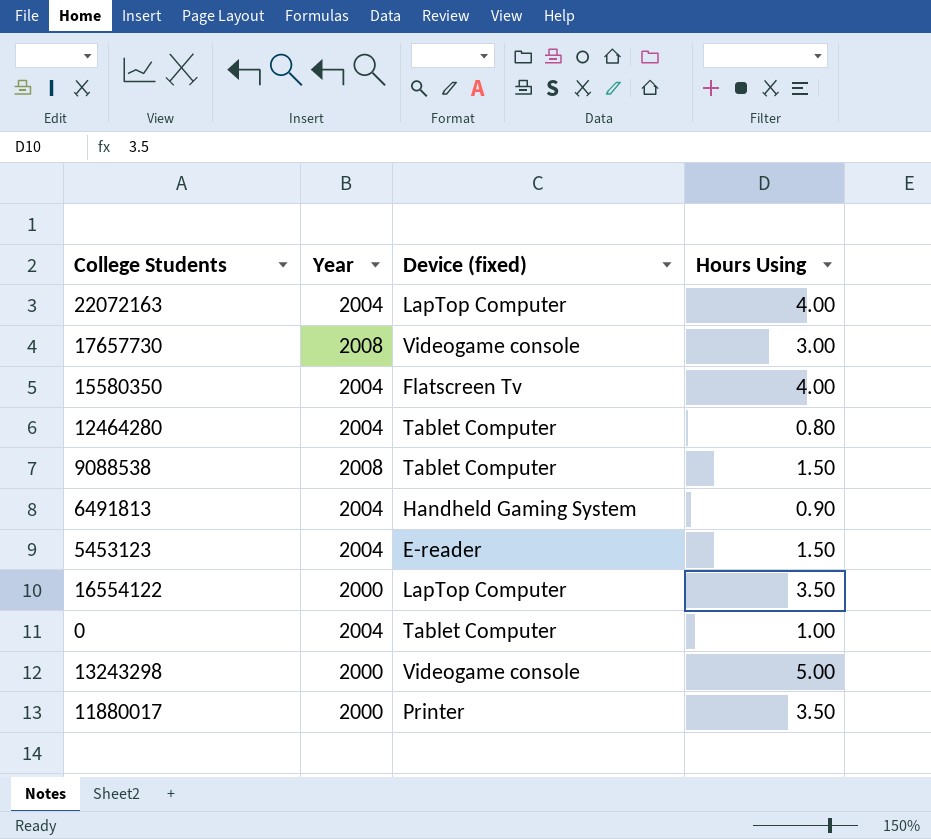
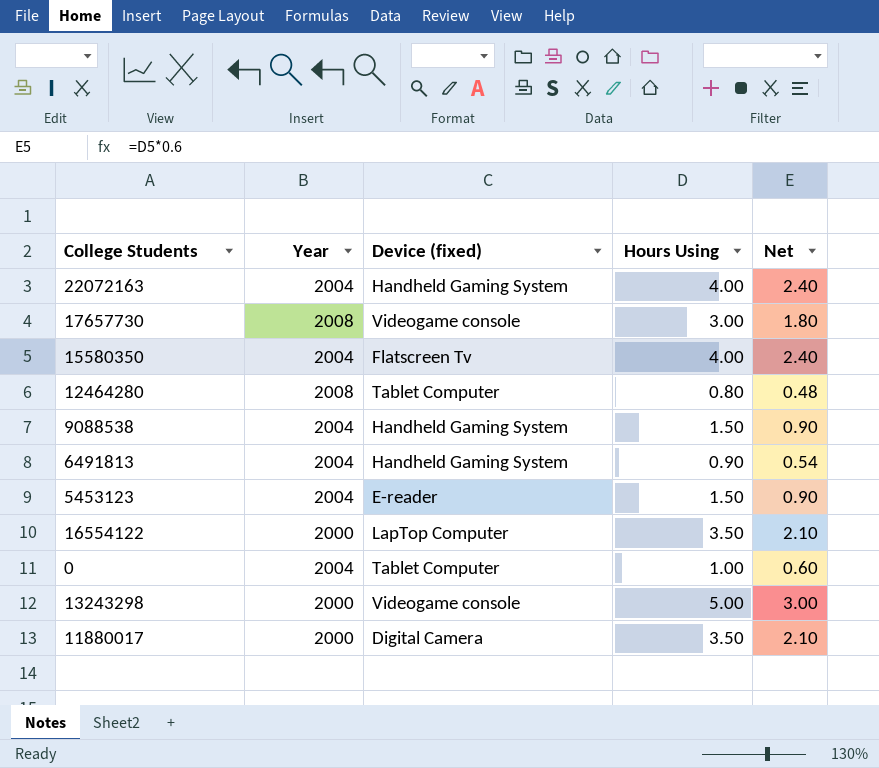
column Net | formula: none -> [Hours Using] * 0.6
22072163 | Device (fixed): LapTop Computer -> Handheld Gaming System
12464280 | Year: 2004 -> 2008
9088538 | Year: 2008 -> 2004
9088538 | Device (fixed): Tablet Computer -> Handheld Gaming System
11880017 | Device (fixed): Printer -> Digital Camera

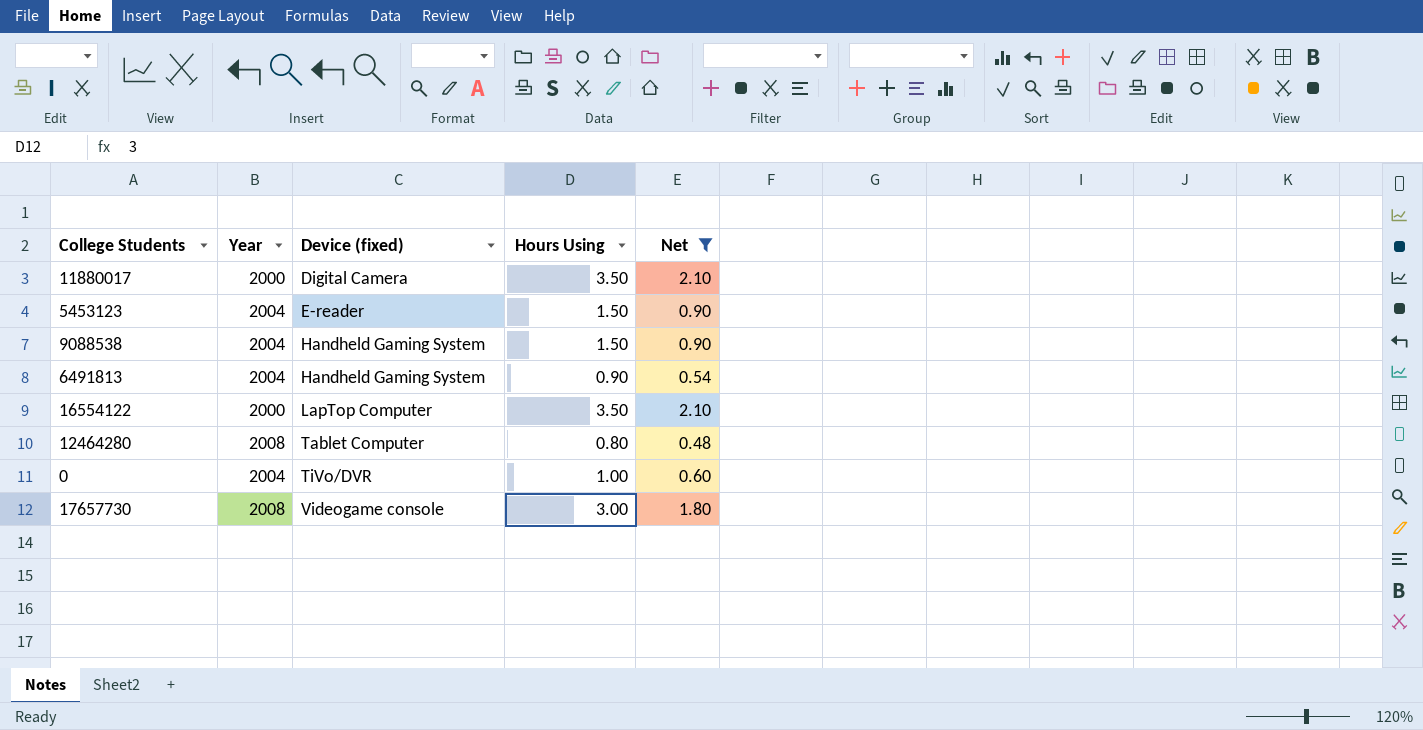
filter: none -> Net <= 2.10
row order: none -> Device (fixed) ascending
0 | Device (fixed): Tablet Computer -> TiVo/DVR

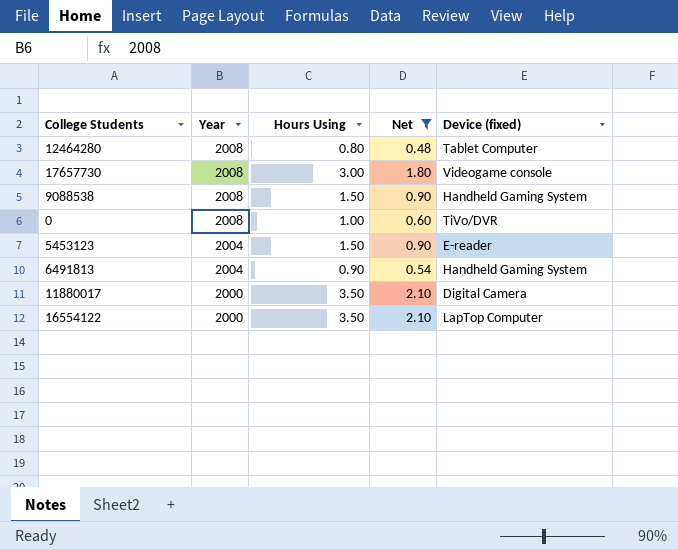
row order: Device (fixed) ascending -> Year descending
column Device (fixed) | position: 3 -> 5
9088538 | Year: 2004 -> 2008
0 | Year: 2004 -> 2008

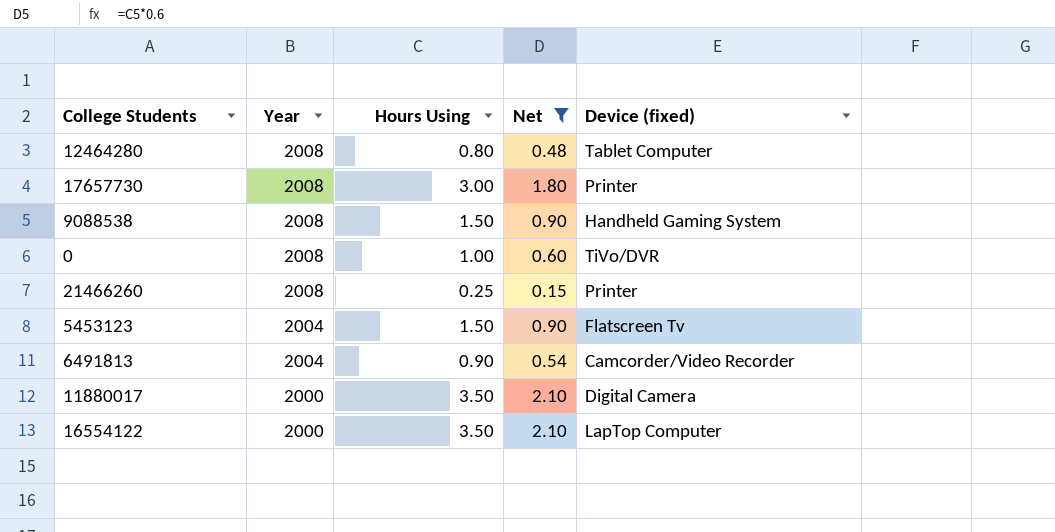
17657730 | Device (fixed): Videogame console -> Printer
row 21466260: none -> 2008 | 0.25 | 0.15 | Printer
5453123 | Device (fixed): E-reader -> Flatscreen Tv
6491813 | Device (fixed): Handheld Gaming System -> Camcorder/Video Recorder

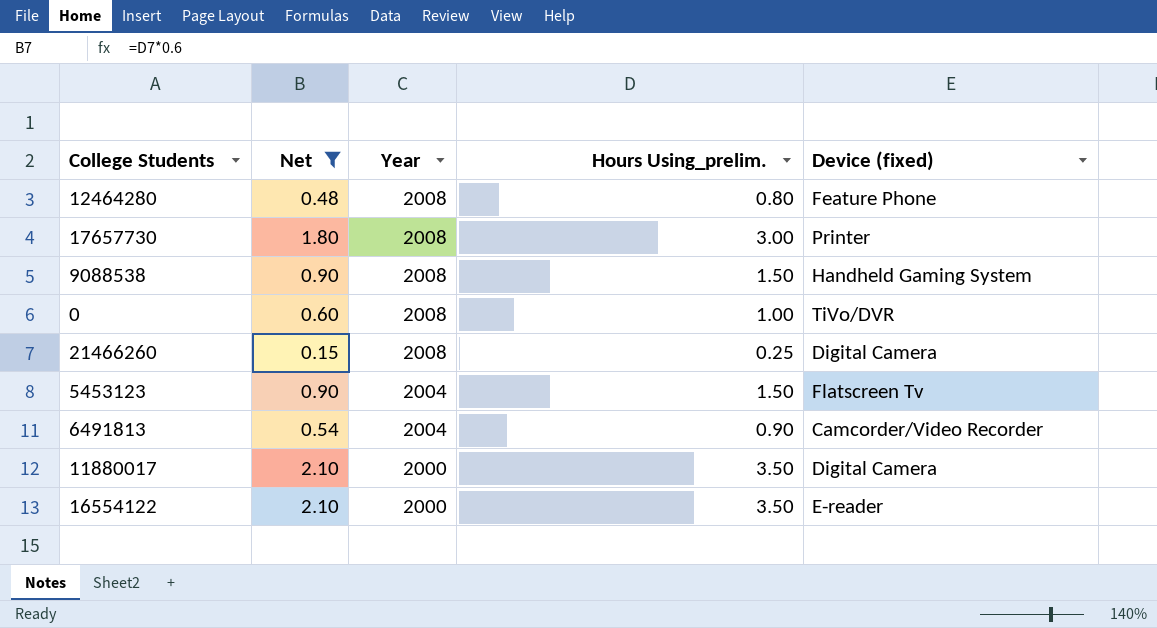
column Net | position: 4 -> 2
column name: Hours Using -> Hours Using_prelim.
12464280 | Device (fixed): Tablet Computer -> Feature Phone
21466260 | Device (fixed): Printer -> Digital Camera
16554122 | Device (fixed): LapTop Computer -> E-reader

